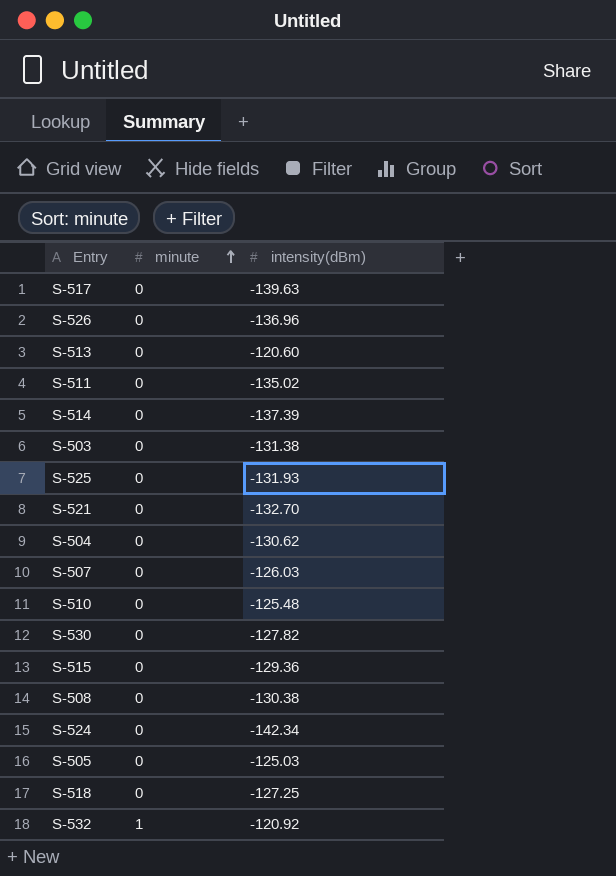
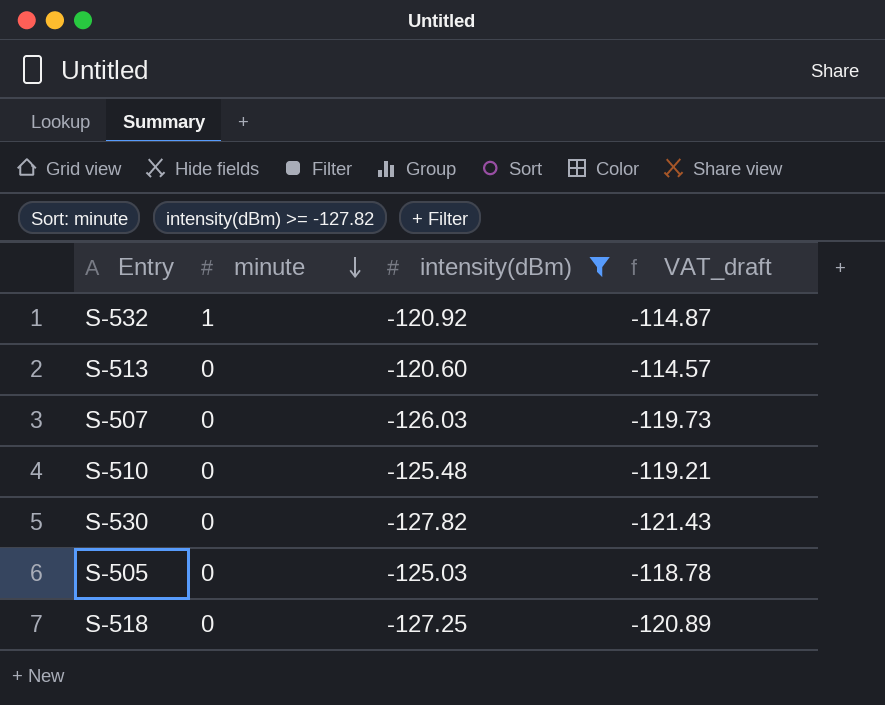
filter: none -> intensity(dBm) >= -127.82
row order: minute ascending -> minute descending
column VAT_draft | formula: none -> [intensity(dBm)] * 0.95

